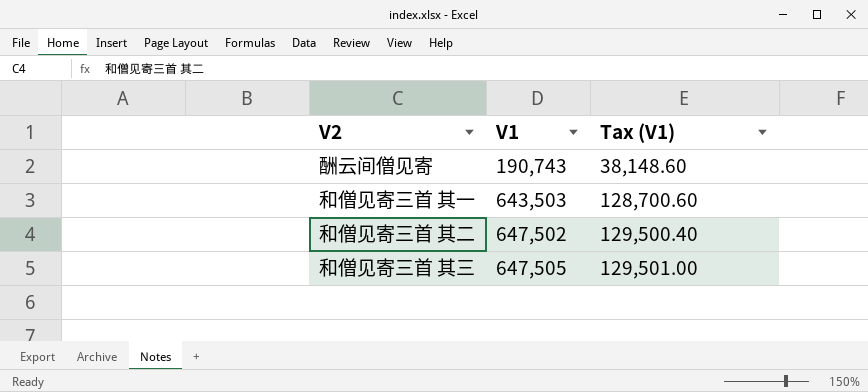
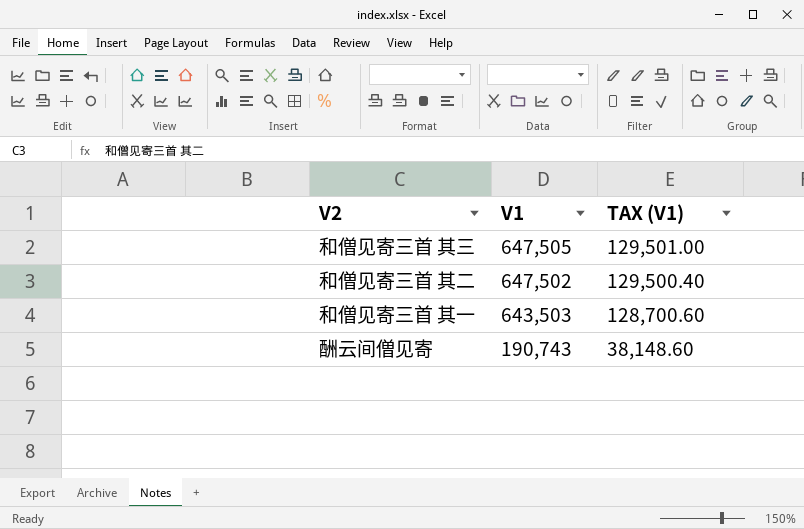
row order: V1 ascending -> V1 descending
column name: Tax (V1) -> TAX (V1)

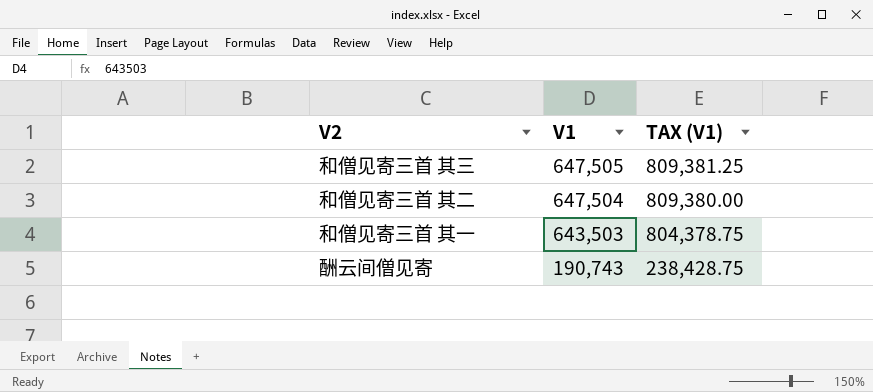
column TAX (V1) | formula: [V1] * 0.2 -> [V1] * 1.25
和僧见寄三首 其二 | V1: 647,502 -> 647,504

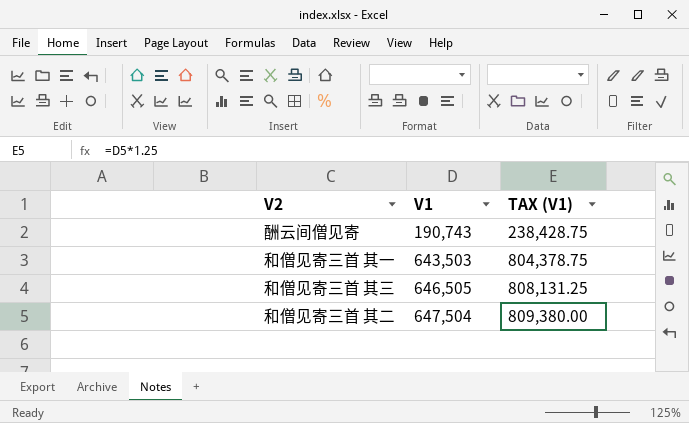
row order: V1 descending -> V1 ascending
和僧见寄三首 其三 | V1: 647,505 -> 646,505
和僧见寄三首 其三 | TAX (V1): 809,381.25 -> 808,131.25

